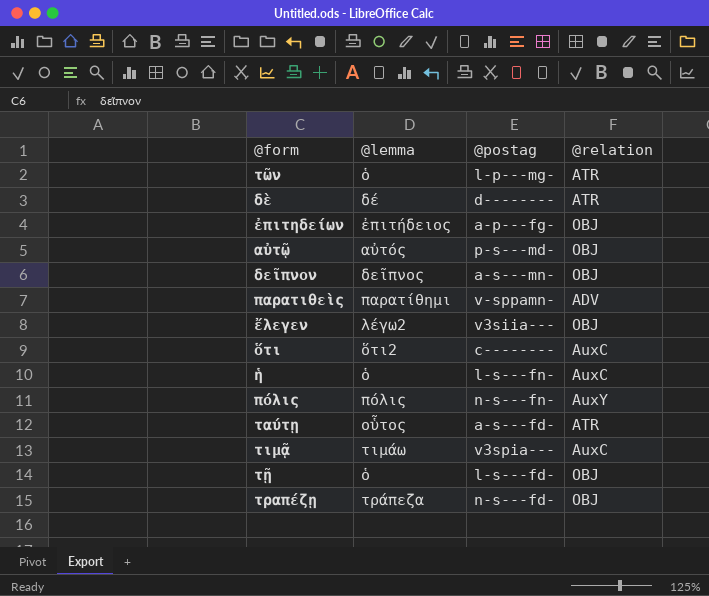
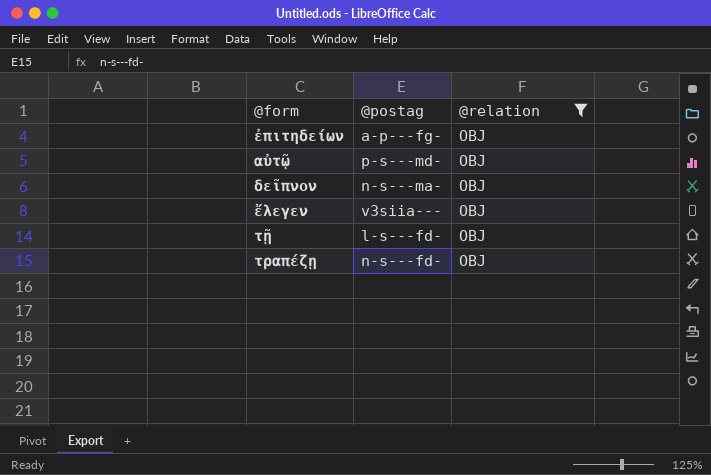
filter: none -> @relation = OBJ
column @lemma | position: 2 -> none
δεῖπνον | @postag: a-s---mn- -> n-s---ma-

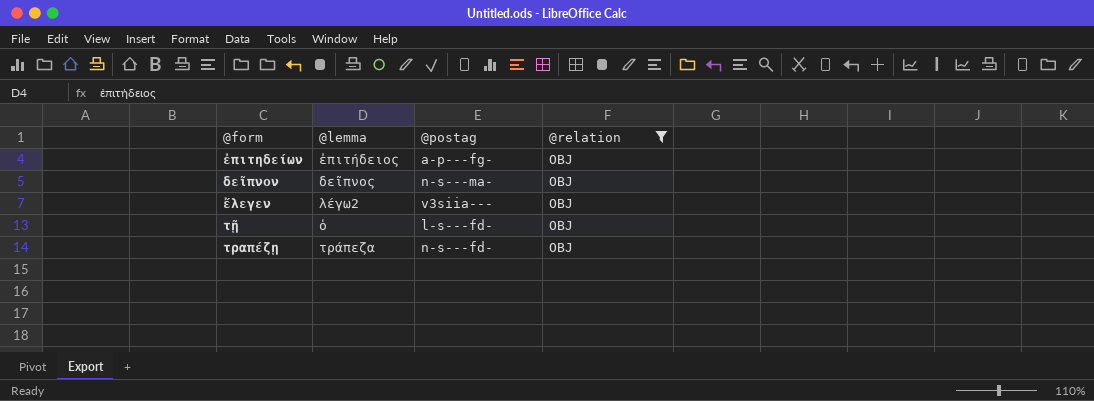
column @lemma | position: none -> 2
row αὐτῷ: p-s---md- | OBJ -> none

